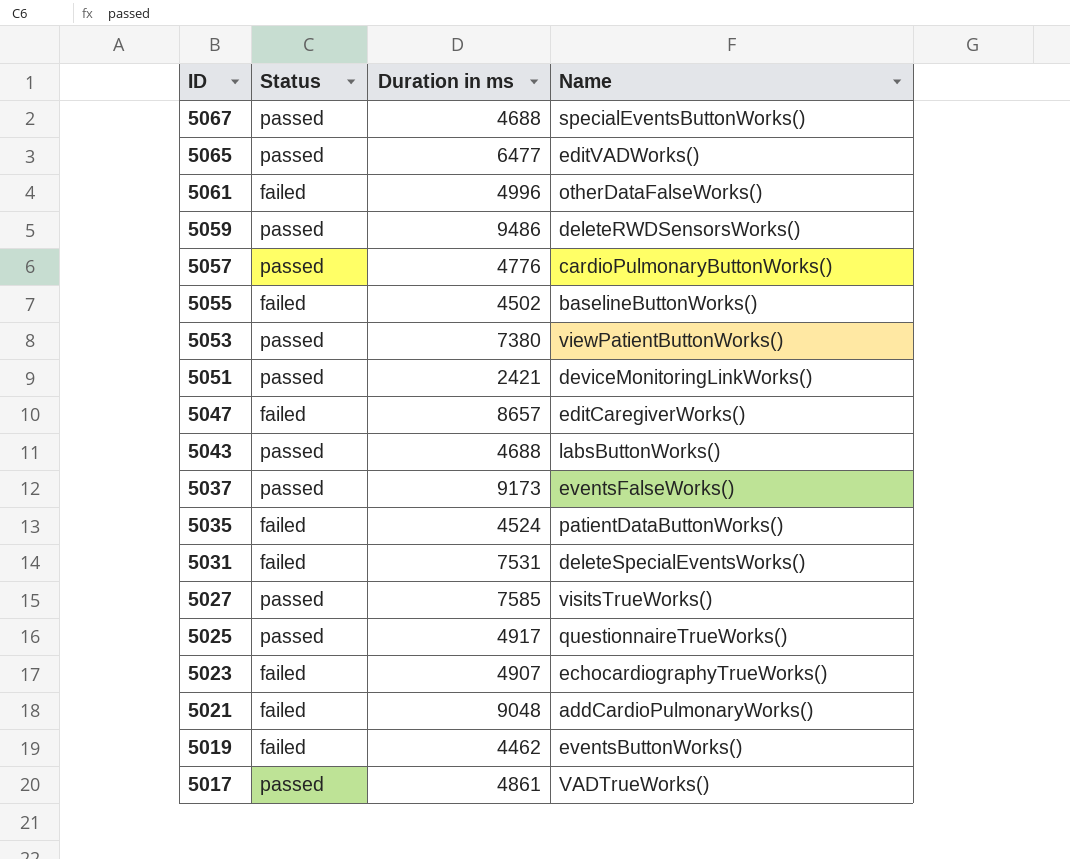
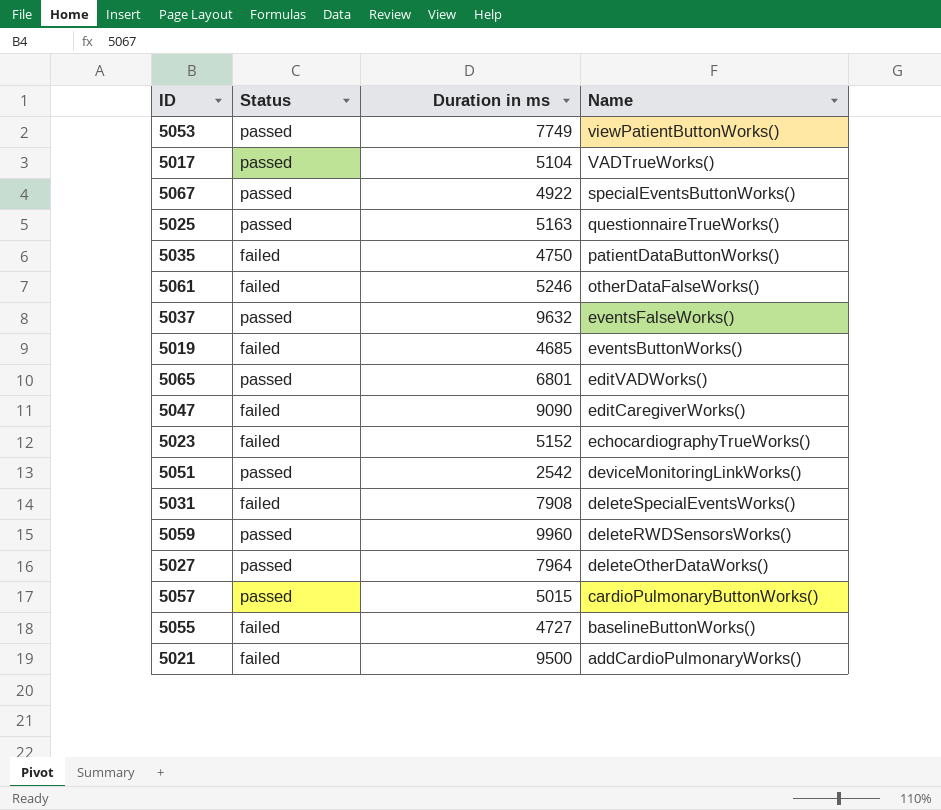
row order: ID descending -> Name descending
row 5043: passed | 4688 | labsButtonWorks() -> none
5053 | Duration in ms: 7380 -> 7749
5017 | Duration in ms: 4861 -> 5104
5067 | Duration in ms: 4688 -> 4922
5025 | Duration in ms: 4917 -> 5163
5035 | Duration in ms: 4524 -> 4750
5061 | Duration in ms: 4996 -> 5246
5037 | Duration in ms: 9173 -> 9632
5019 | Duration in ms: 4462 -> 4685
5065 | Duration in ms: 6477 -> 6801
5047 | Duration in ms: 8657 -> 9090
5023 | Duration in ms: 4907 -> 5152
5051 | Duration in ms: 2421 -> 2542
5031 | Duration in ms: 7531 -> 7908
5059 | Duration in ms: 9486 -> 9960
5027 | Duration in ms: 7585 -> 7964
5027 | Name: visitsTrueWorks() -> deleteOtherDataWorks()
5057 | Duration in ms: 4776 -> 5015
5055 | Duration in ms: 4502 -> 4727
5021 | Duration in ms: 9048 -> 9500

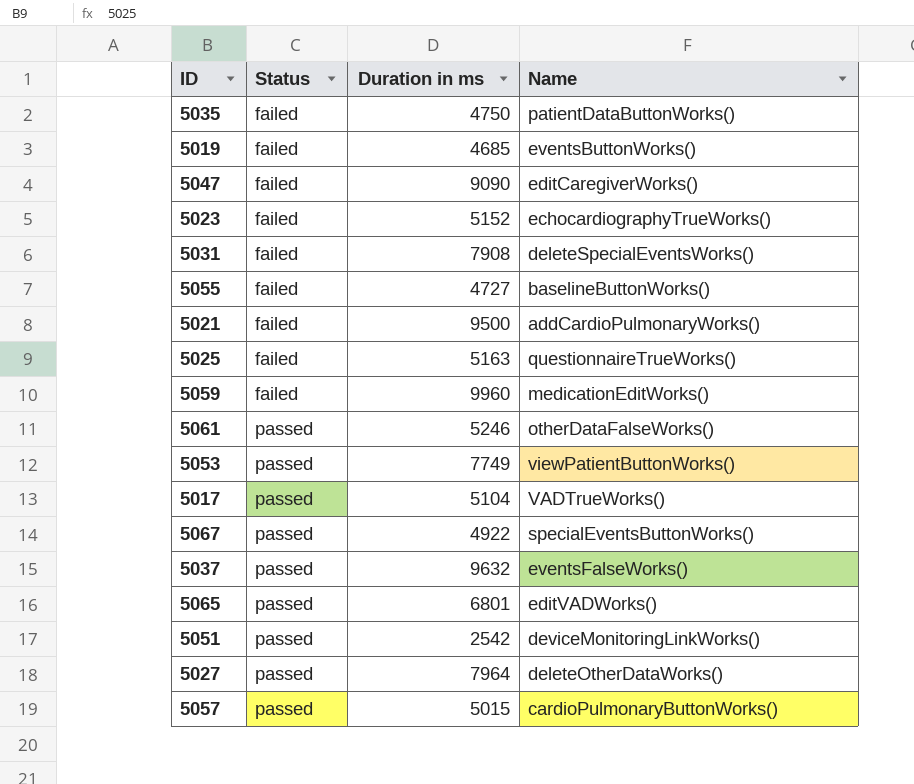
row order: Name descending -> Status ascending
5025 | Status: passed -> failed
5059 | Status: passed -> failed
5059 | Name: deleteRWDSensorsWorks() -> medicationEditWorks()
5061 | Status: failed -> passed

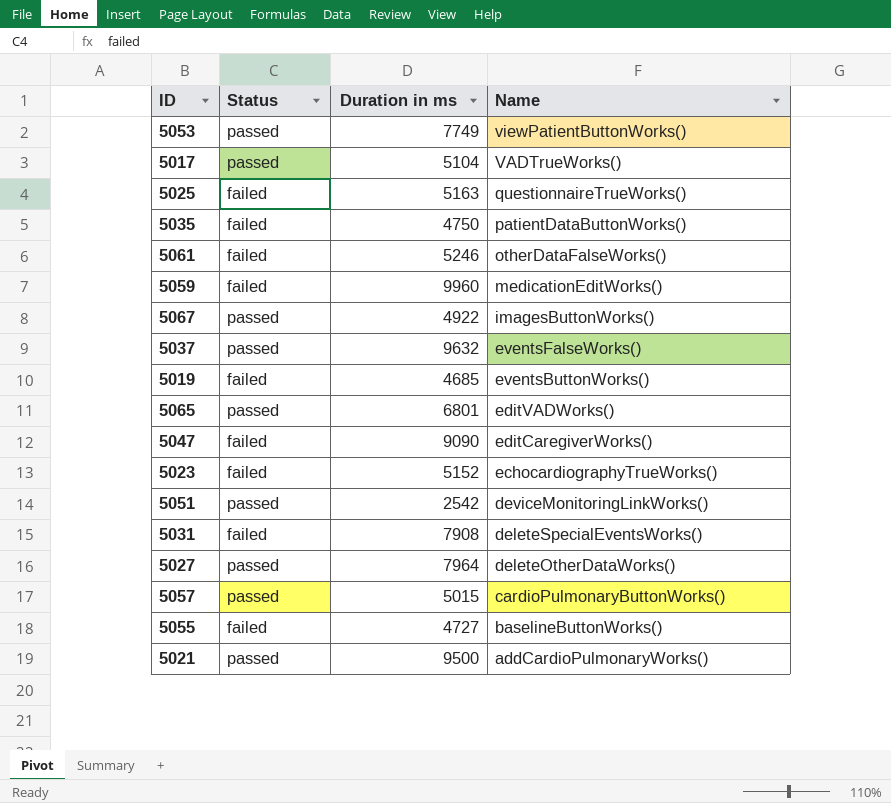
row order: Status ascending -> Name descending
5061 | Status: passed -> failed
5067 | Name: specialEventsButtonWorks() -> imagesButtonWorks()
5021 | Status: failed -> passed

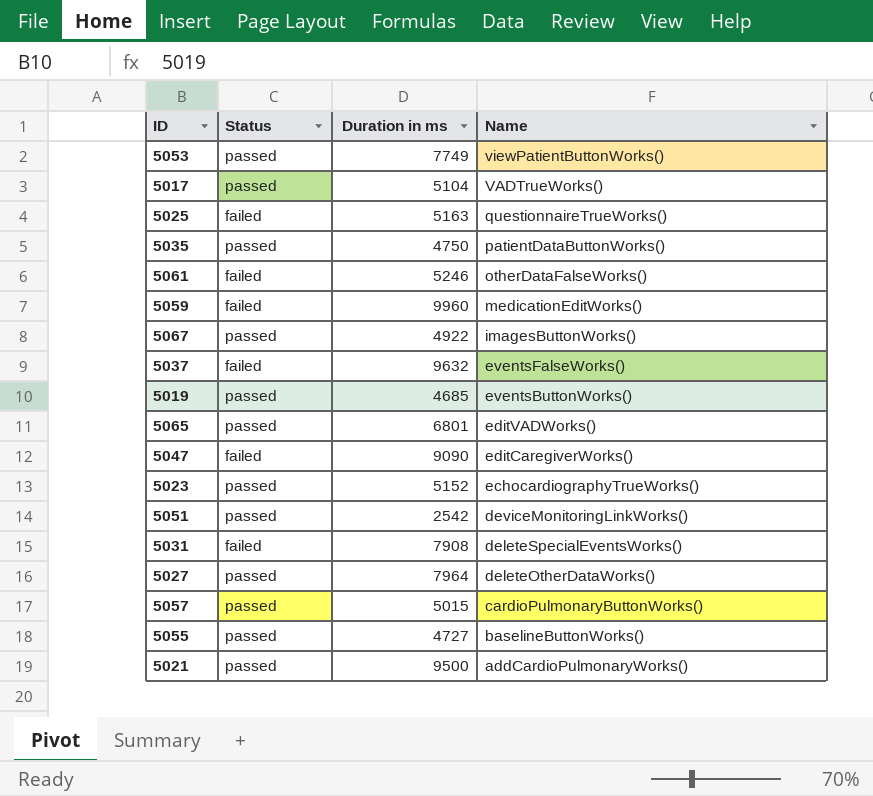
5035 | Status: failed -> passed
5037 | Status: passed -> failed
5019 | Status: failed -> passed
5023 | Status: failed -> passed
5055 | Status: failed -> passed

